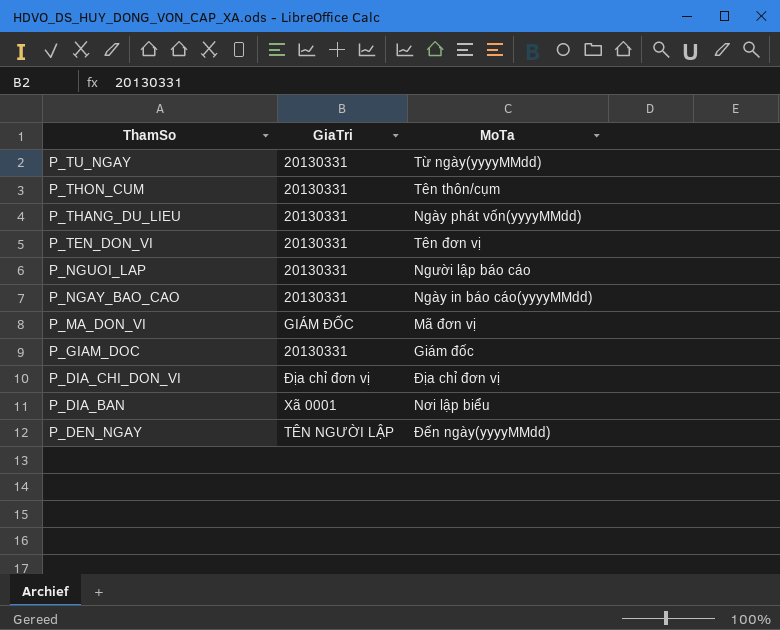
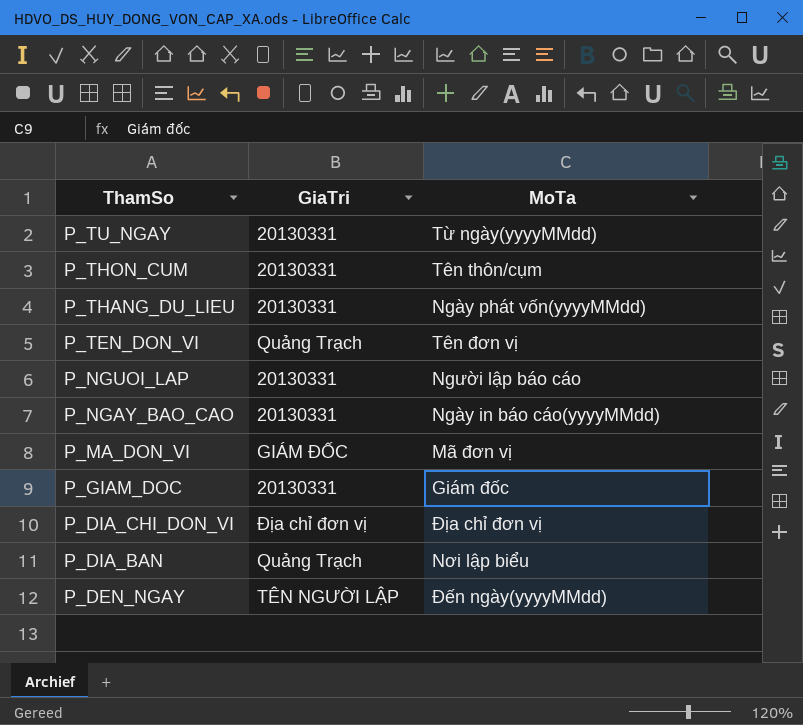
P_TEN_DON_VI | GiaTri: 20130331 -> Quảng Trạch
P_DIA_BAN | GiaTri: Xã 0001 -> Quảng Trạch

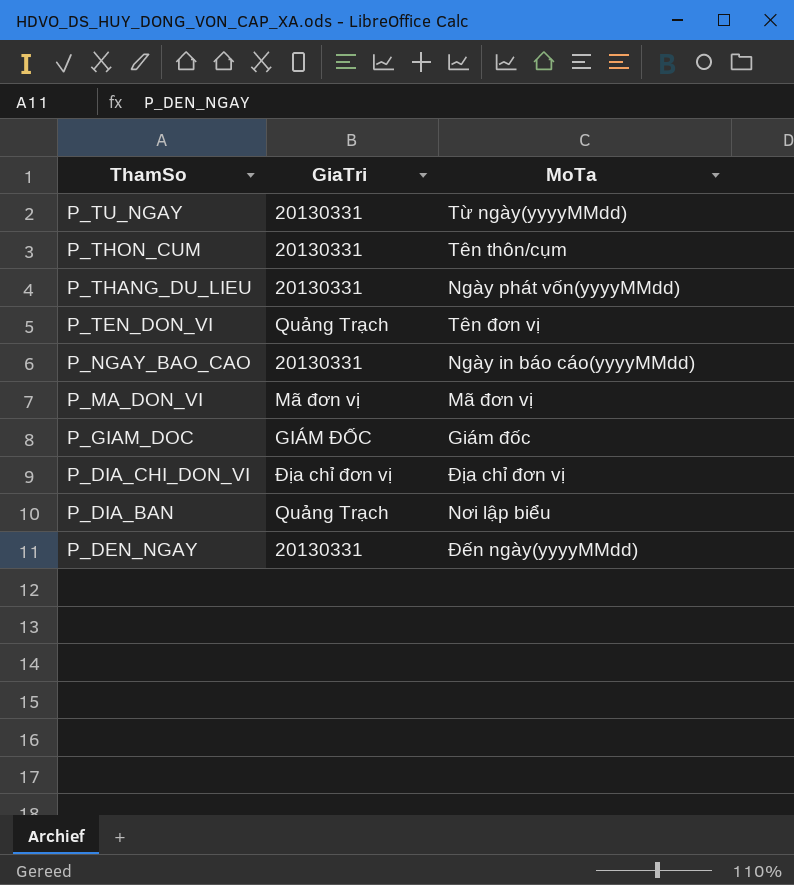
row P_NGUOI_LAP: 20130331 | Người lập báo cáo -> none
P_MA_DON_VI | GiaTri: GIÁM ĐỐC -> Mã đơn vị
P_GIAM_DOC | GiaTri: 20130331 -> GIÁM ĐỐC
P_DEN_NGAY | GiaTri: TÊN NGƯỜI LẬP -> 20130331

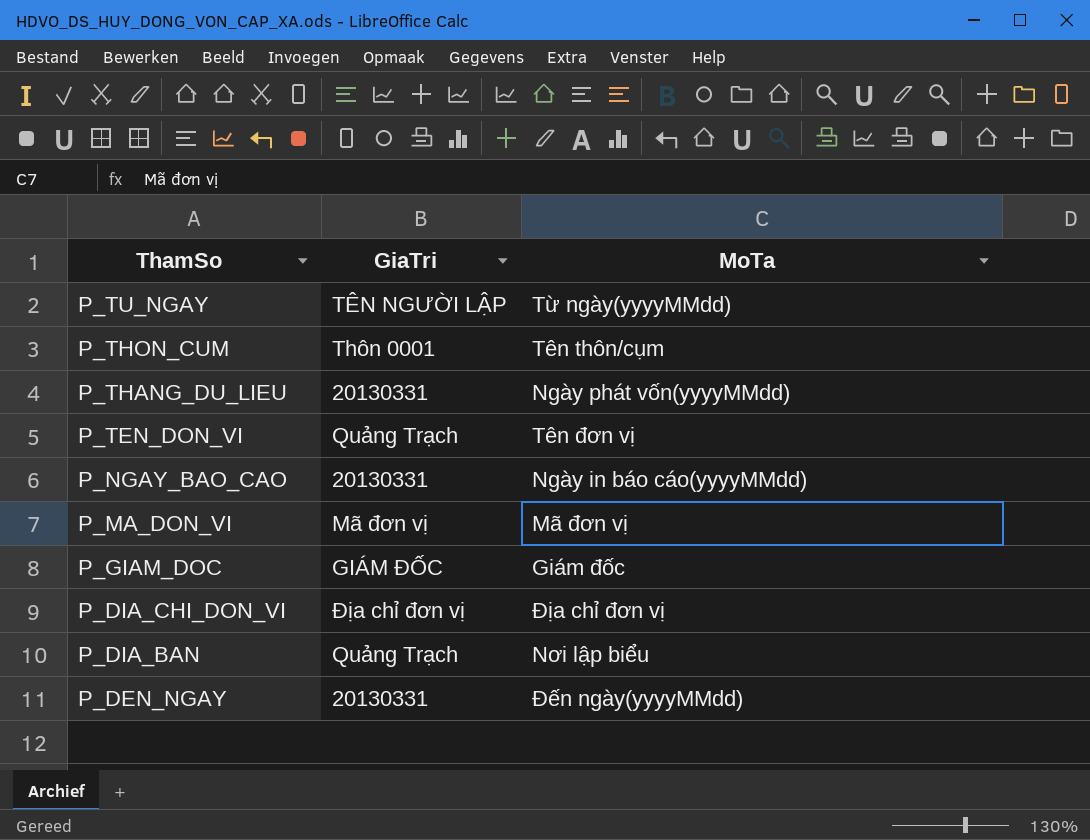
P_TU_NGAY | GiaTri: 20130331 -> TÊN NGƯỜI LẬP
P_THON_CUM | GiaTri: 20130331 -> Thôn 0001

